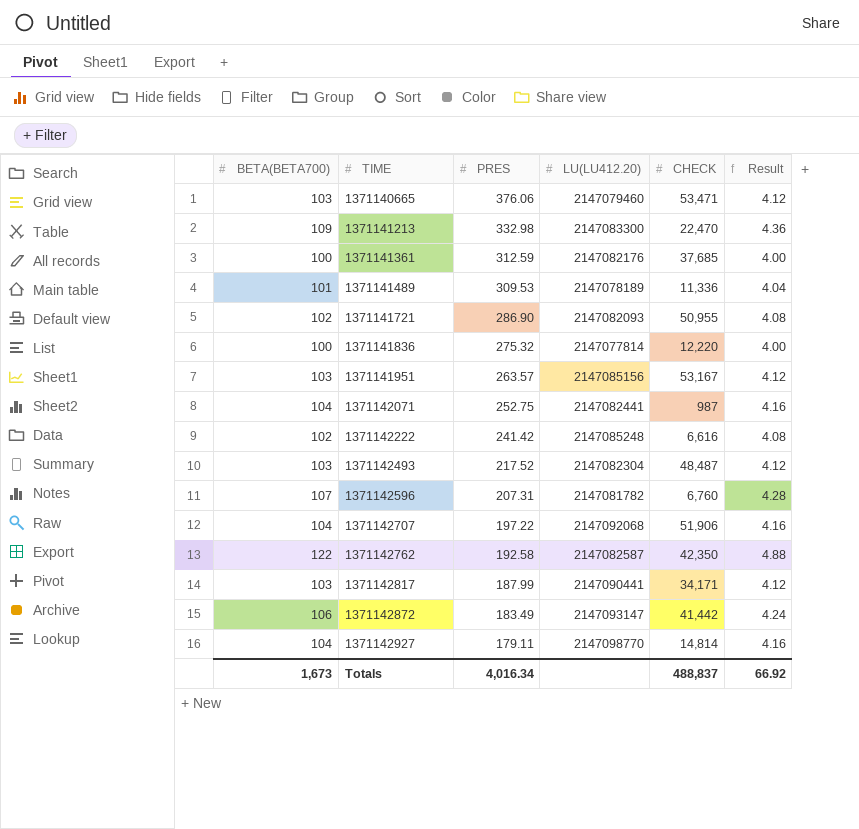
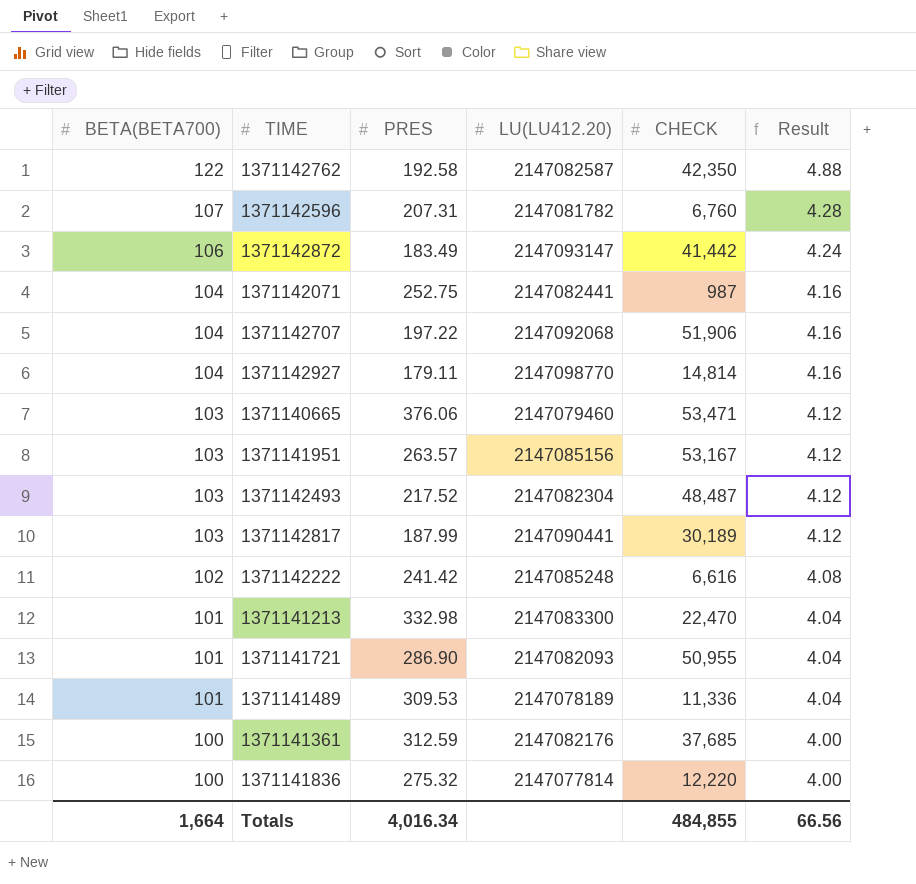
row order: TIME ascending -> BETA(BETA700) descending
1371142817 | CHECK: 34,171 -> 30,189
1371141213 | BETA(BETA700): 109 -> 101
1371141213 | Result: 4.36 -> 4.04
1371141721 | BETA(BETA700): 102 -> 101
1371141721 | Result: 4.08 -> 4.04
Totals | BETA(BETA700): 1,673 -> 1,664
Totals | CHECK: 488,837 -> 484,855
Totals | Result: 66.92 -> 66.56

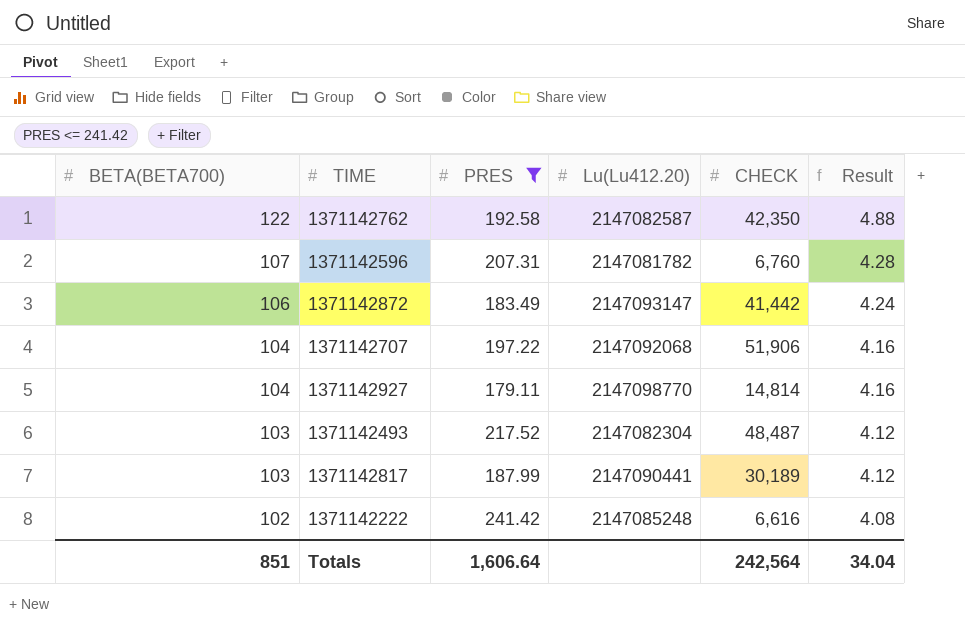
filter: none -> PRES <= 241.42
column name: LU(LU412.20) -> Lu(Lu412.20)
Totals | BETA(BETA700): 1,664 -> 851
Totals | PRES: 4,016.34 -> 1,606.64
Totals | CHECK: 484,855 -> 242,564
Totals | Result: 66.56 -> 34.04

